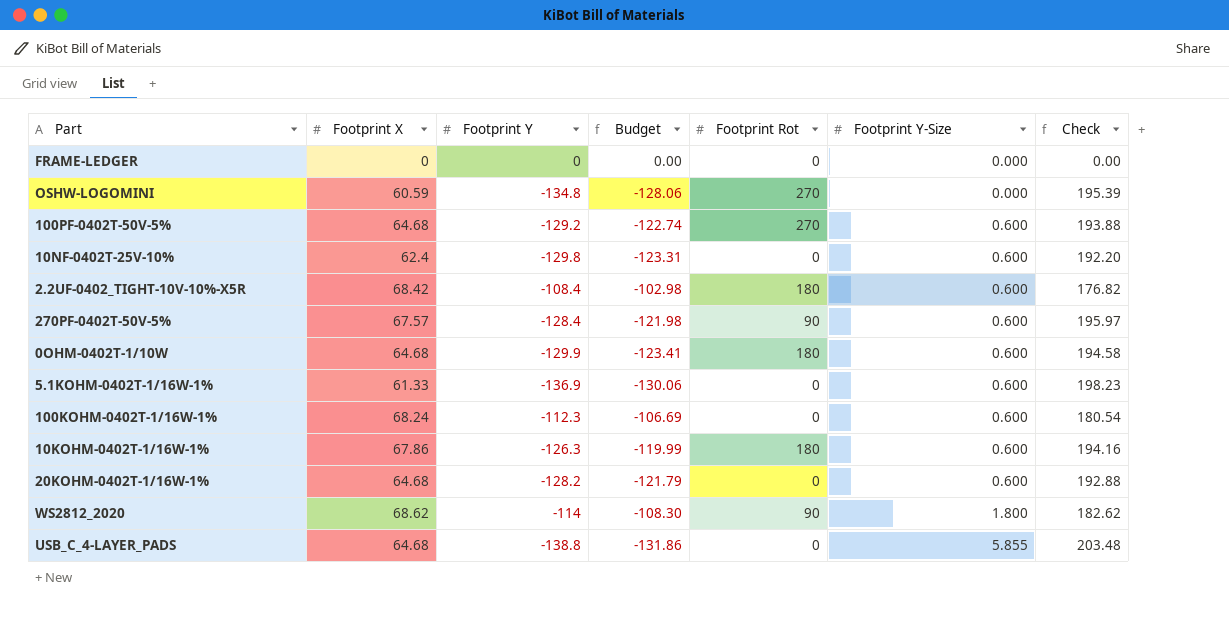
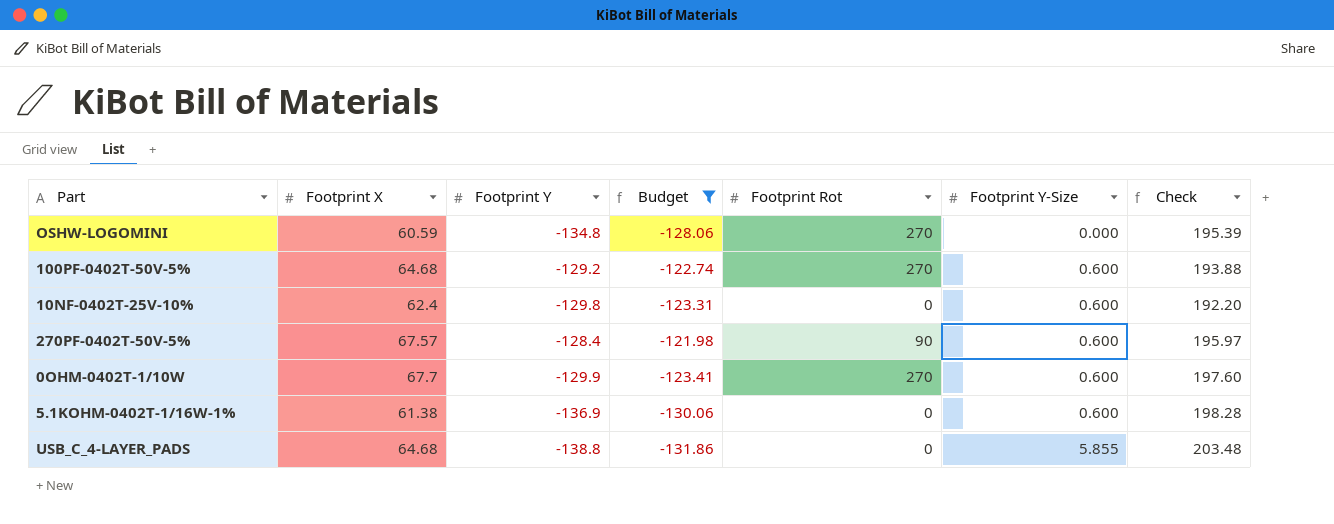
filter: none -> Budget <= -121.98
0OHM-0402T-1/10W | Footprint X: 64.68 -> 67.7
0OHM-0402T-1/10W | Footprint Rot: 180 -> 270
0OHM-0402T-1/10W | Check: 194.58 -> 197.60
5.1KOHM-0402T-1/16W-1% | Footprint X: 61.33 -> 61.38
5.1KOHM-0402T-1/16W-1% | Check: 198.23 -> 198.28

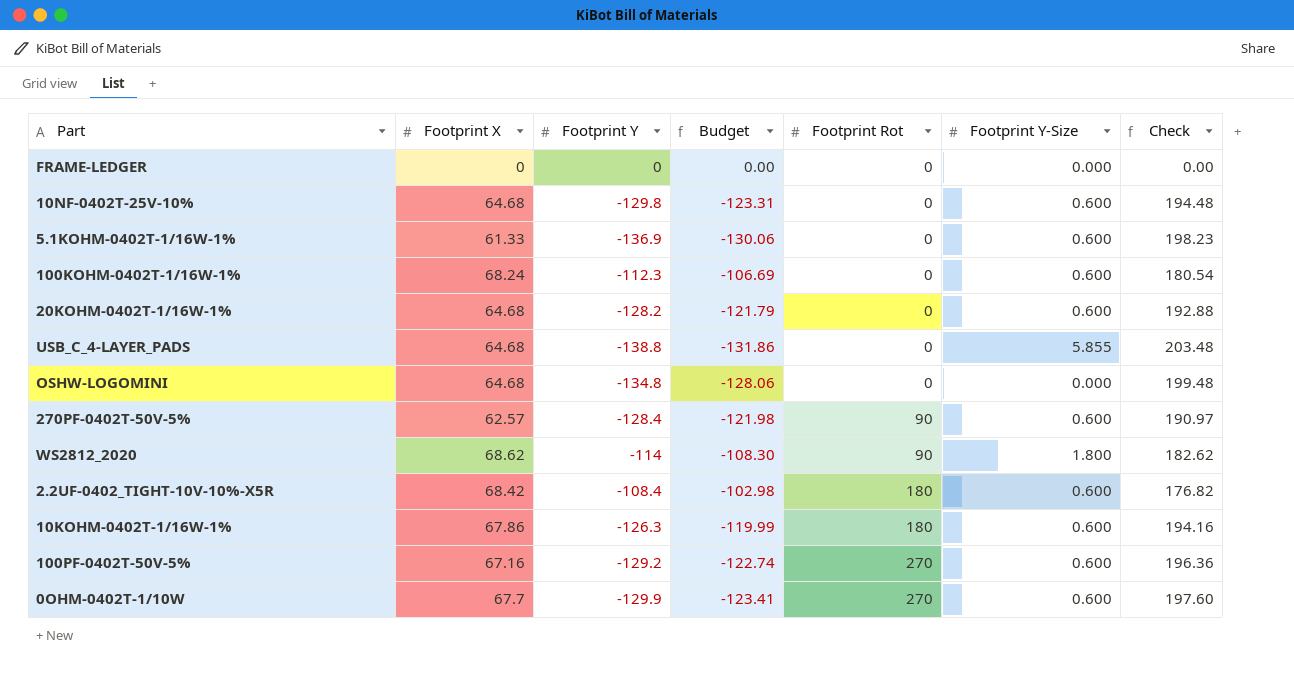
filter: Budget <= -121.98 -> none
row order: Footprint Y-Size ascending -> Footprint Rot ascending
10NF-0402T-25V-10% | Footprint X: 62.4 -> 64.68
10NF-0402T-25V-10% | Check: 192.20 -> 194.48
5.1KOHM-0402T-1/16W-1% | Footprint X: 61.38 -> 61.33
5.1KOHM-0402T-1/16W-1% | Check: 198.28 -> 198.23
OSHW-LOGOMINI | Footprint X: 60.59 -> 64.68
OSHW-LOGOMINI | Footprint Rot: 270 -> 0
OSHW-LOGOMINI | Check: 195.39 -> 199.48
270PF-0402T-50V-5% | Footprint X: 67.57 -> 62.57
270PF-0402T-50V-5% | Check: 195.97 -> 190.97
100PF-0402T-50V-5% | Footprint X: 64.68 -> 67.16
100PF-0402T-50V-5% | Check: 193.88 -> 196.36

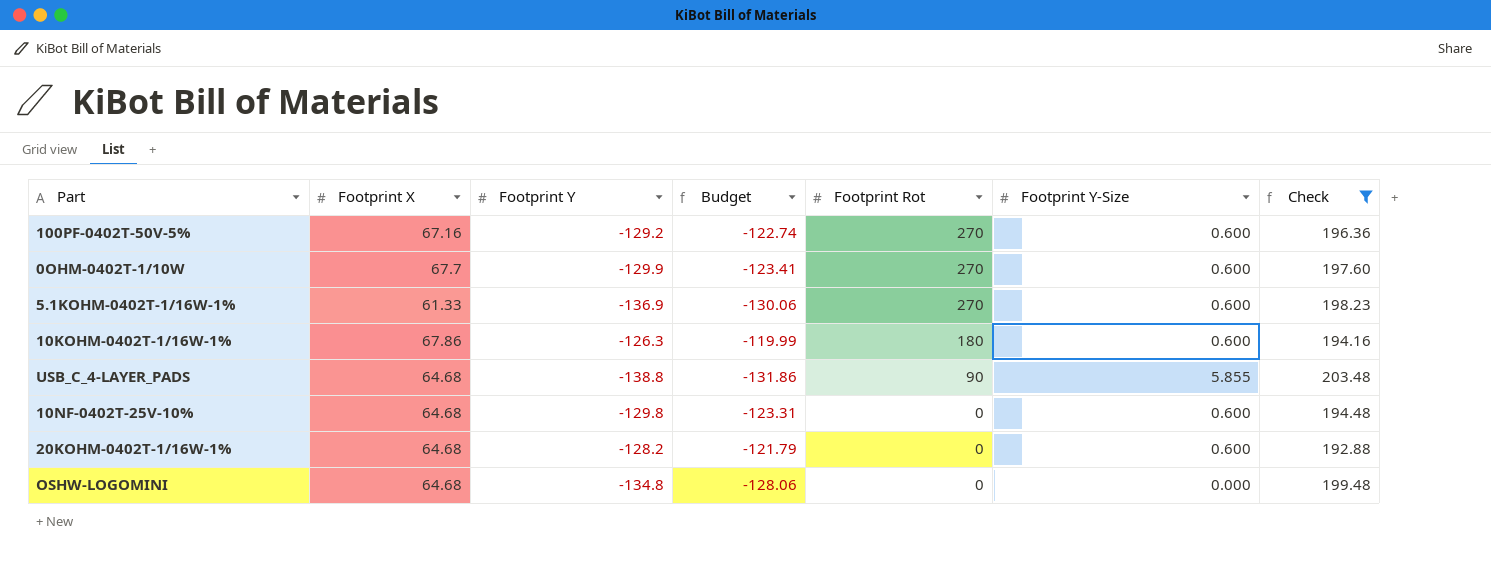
filter: none -> Check >= 192.88
row order: Footprint Rot ascending -> Footprint Rot descending
5.1KOHM-0402T-1/16W-1% | Footprint Rot: 0 -> 270
USB_C_4-LAYER_PADS | Footprint Rot: 0 -> 90

